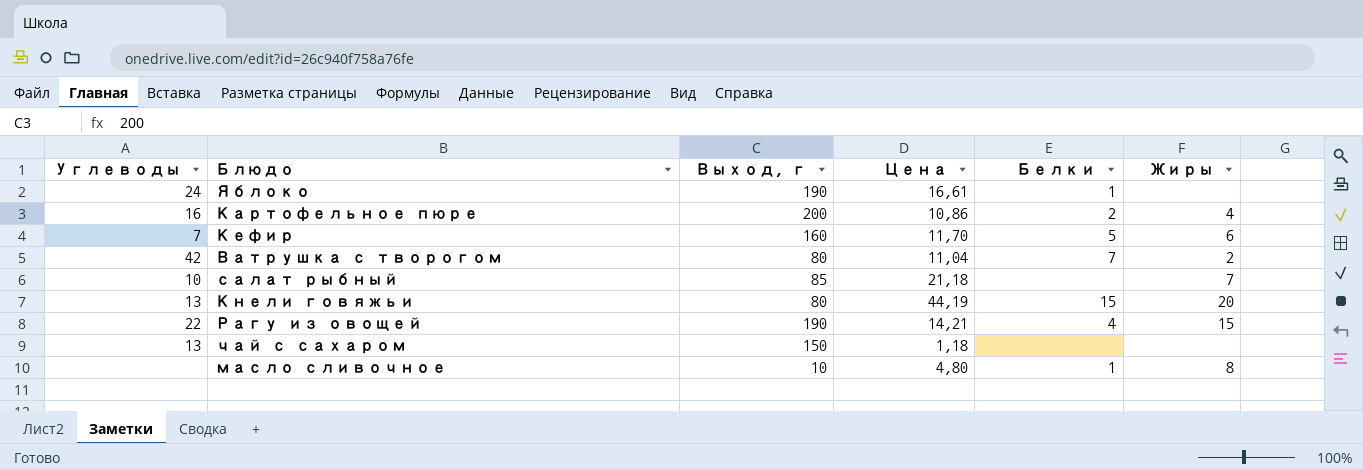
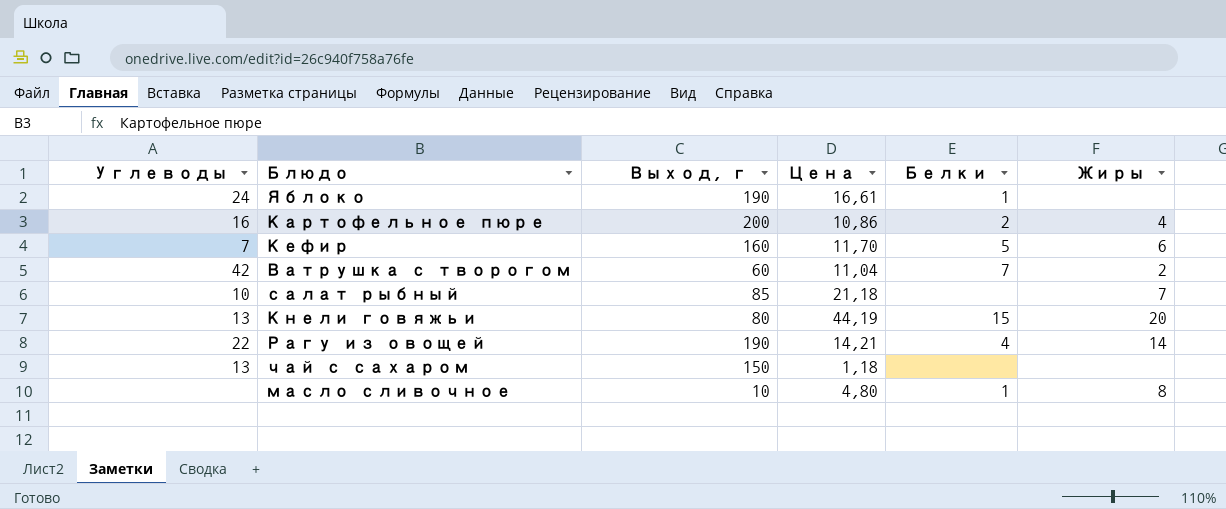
Ватрушка с творогом | Выход, г: 80 -> 60
Рагу из овощей | Жиры: 15 -> 14

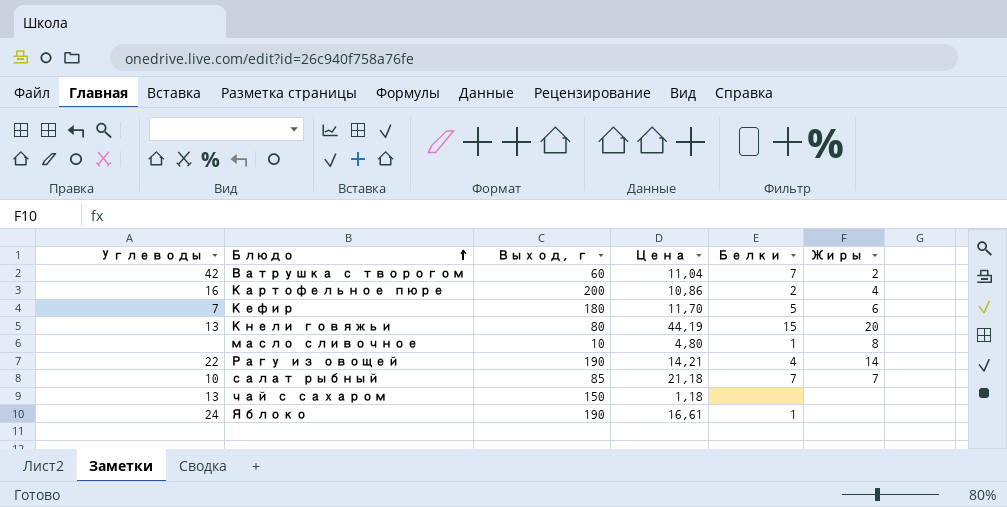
row order: none -> Блюдо ascending
Кефир | Выход, г: 160 -> 180
салат рыбный | Белки: none -> 7

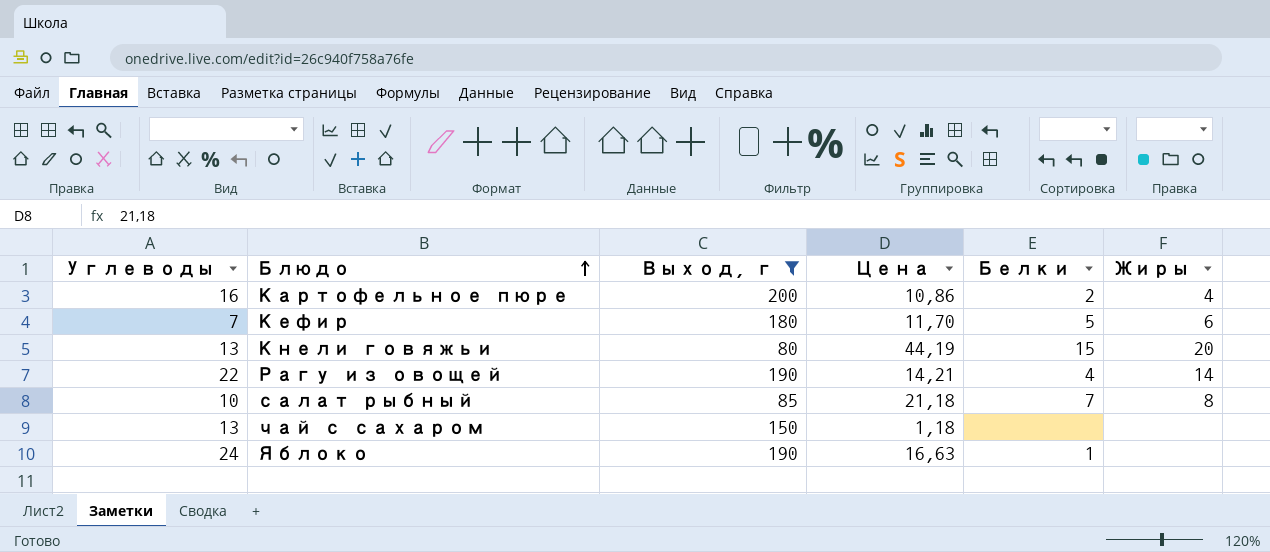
filter: none -> Выход, г >= 80
салат рыбный | Жиры: 7 -> 8
Яблоко | Цена: 16,61 -> 16,63

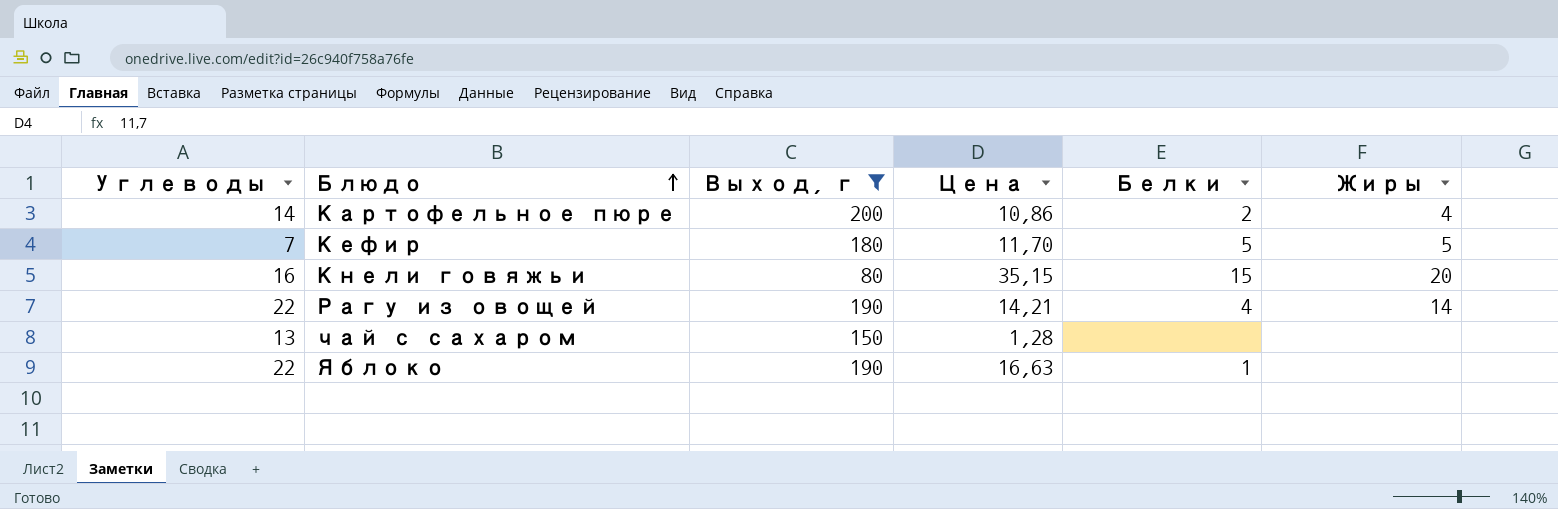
row салат рыбный: 10 | 85 | 21,18 | 7 | 8 -> none
Картофельное пюре | Углеводы: 16 -> 14
Кефир | Жиры: 6 -> 5
Кнели говяжьи | Углеводы: 13 -> 16
Кнели говяжьи | Цена: 44,19 -> 35,15
чай с сахаром | Цена: 1,18 -> 1,28
Яблоко | Углеводы: 24 -> 22

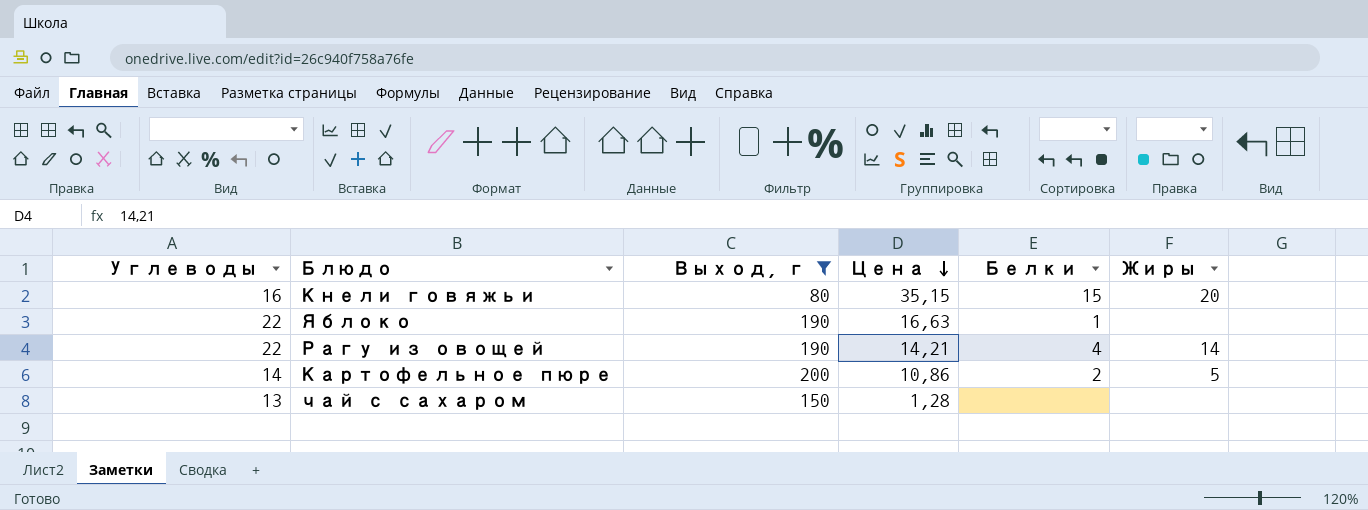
row order: Блюдо ascending -> Цена descending
row Кефир: 7 | 180 | 11,70 | 5 | 5 -> none
Картофельное пюре | Жиры: 4 -> 5

